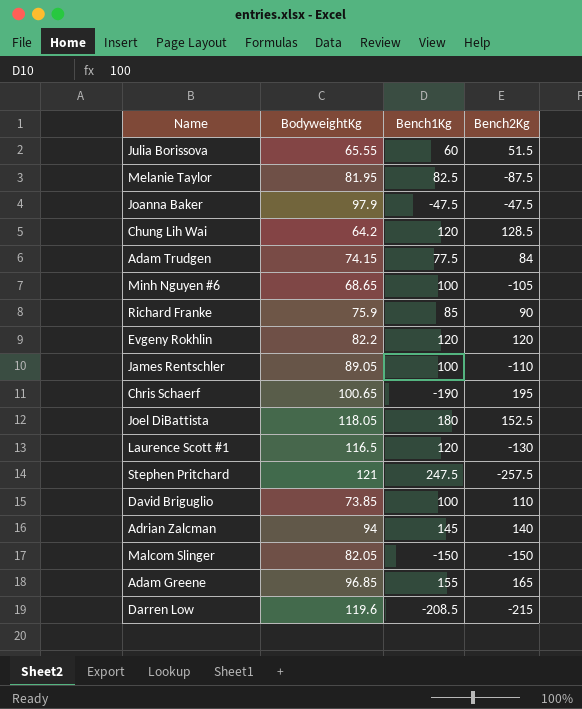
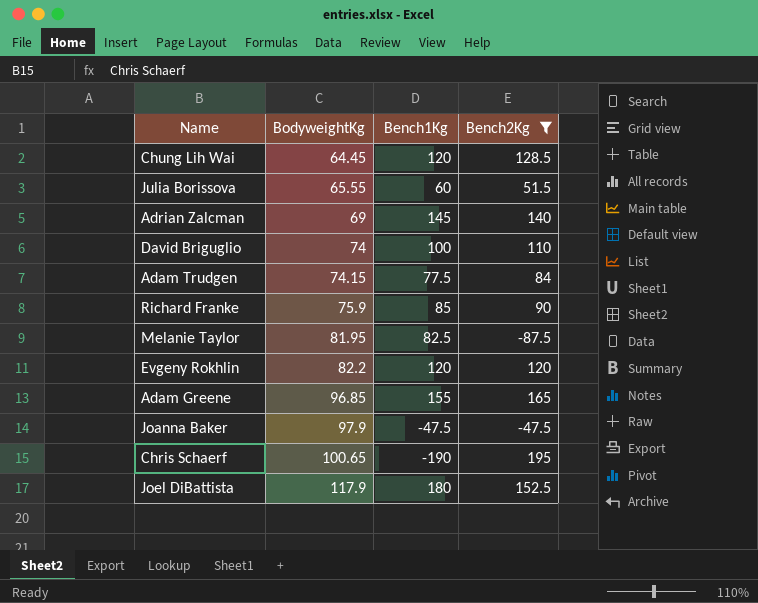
filter: none -> Bench2Kg >= -87.5
row order: none -> BodyweightKg ascending
Chung Lih Wai | BodyweightKg: 64.2 -> 64.45
Adrian Zalcman | BodyweightKg: 94 -> 69
David Briguglio | BodyweightKg: 73.85 -> 74
Joel DiBattista | BodyweightKg: 118.05 -> 117.9

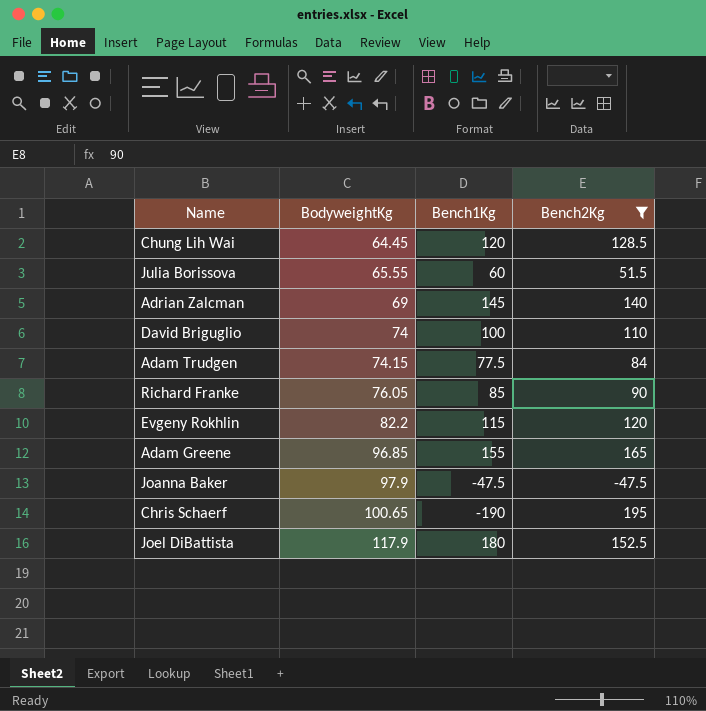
row Melanie Taylor: 81.95 | 82.5 | -87.5 -> none
Richard Franke | BodyweightKg: 75.9 -> 76.05
Evgeny Rokhlin | Bench1Kg: 120 -> 115

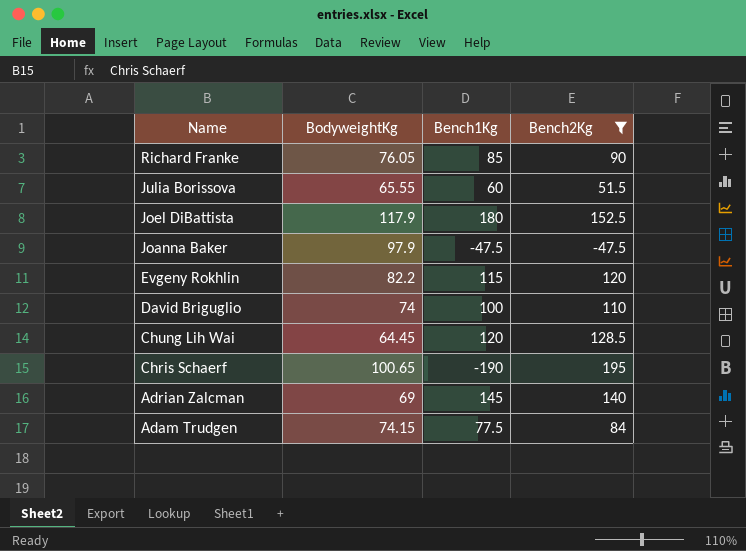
row order: BodyweightKg ascending -> Name descending
row Adam Greene: 96.85 | 155 | 165 -> none

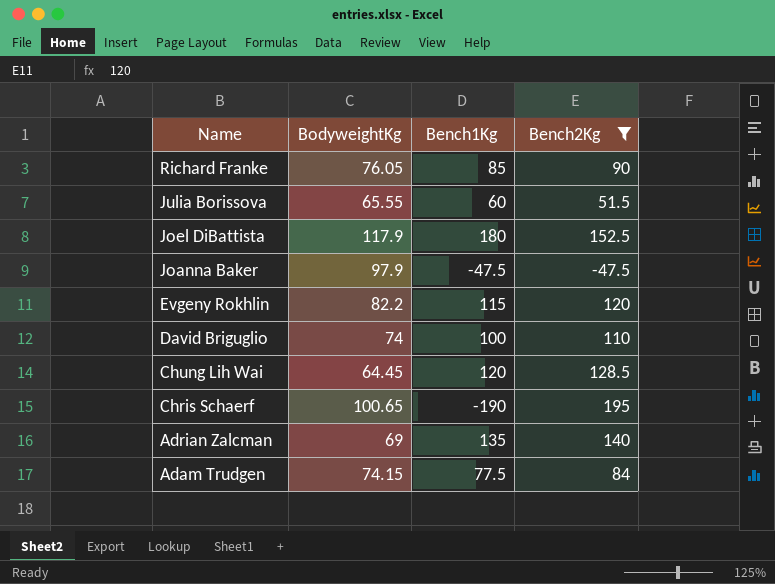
Adrian Zalcman | Bench1Kg: 145 -> 135

